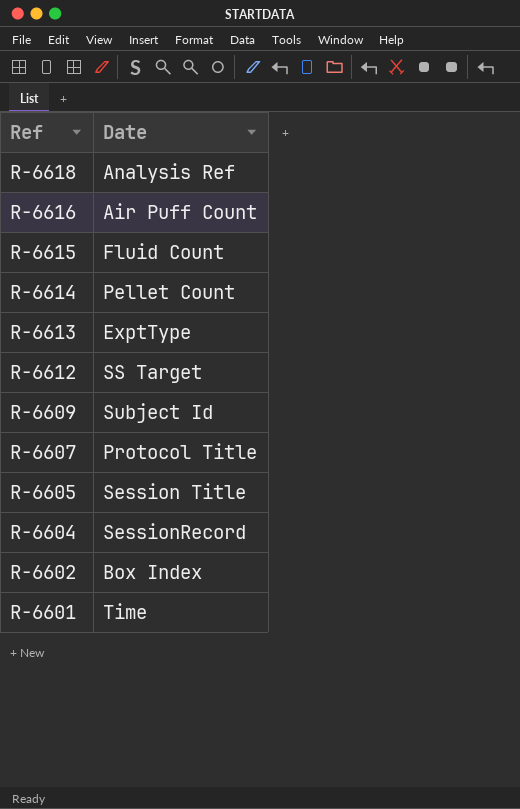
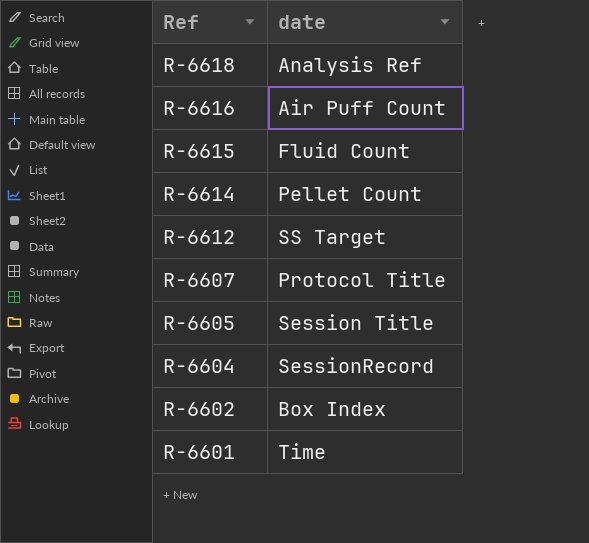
column name: Date -> date
row R-6613: ExptType -> none
row R-6609: Subject Id -> none

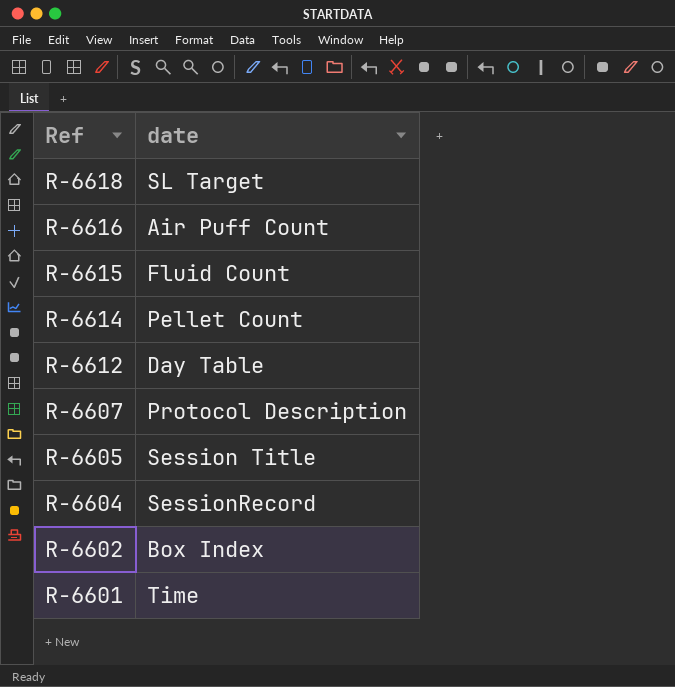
R-6618 | date: Analysis Ref -> SL Target
R-6612 | date: SS Target -> Day Table
R-6607 | date: Protocol Title -> Protocol Description

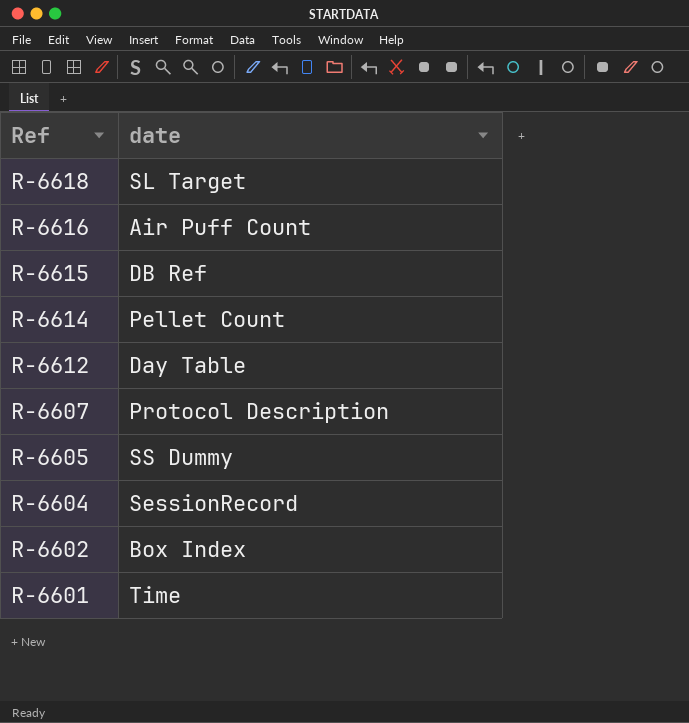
R-6615 | date: Fluid Count -> DB Ref
R-6605 | date: Session Title -> SS Dummy

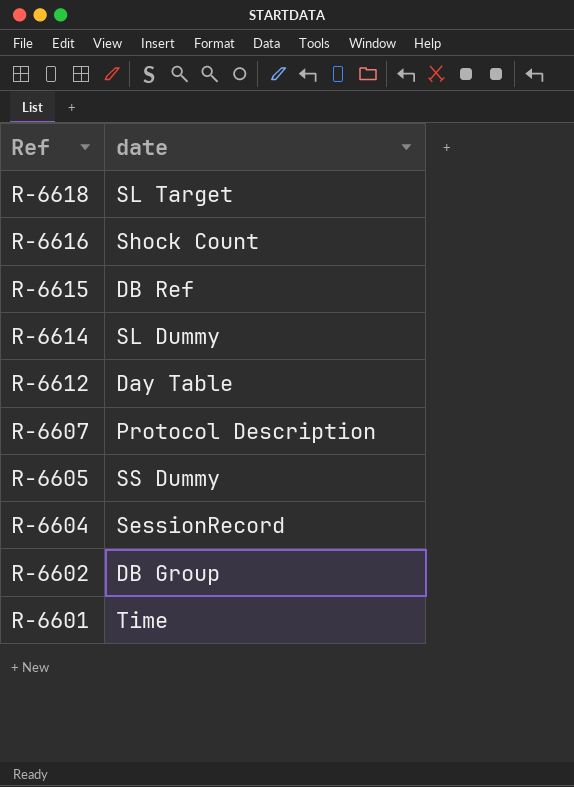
R-6616 | date: Air Puff Count -> Shock Count
R-6614 | date: Pellet Count -> SL Dummy
R-6602 | date: Box Index -> DB Group

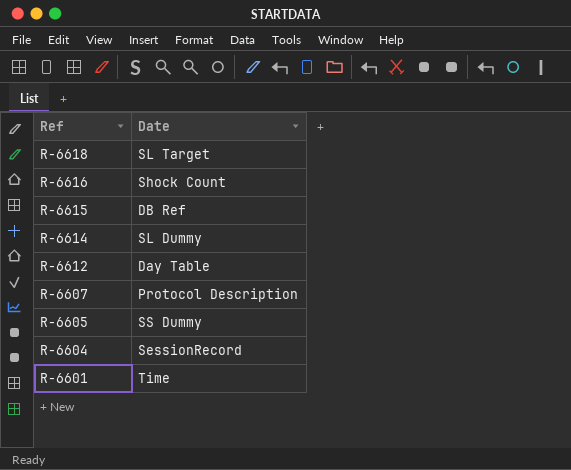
column name: date -> Date
row R-6602: DB Group -> none

